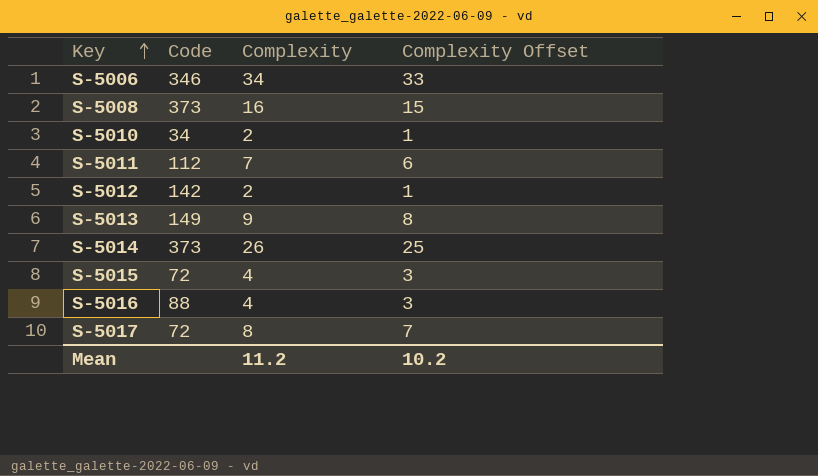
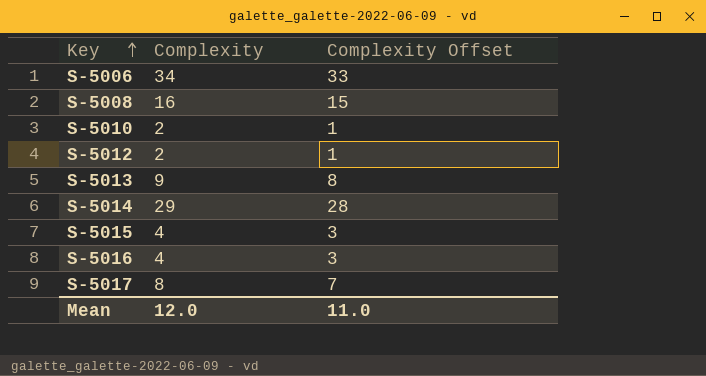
column Code | position: 2 -> none
row S-5011: 112 | 7 | 6 -> none
S-5014 | Complexity: 26 -> 29
S-5014 | Complexity Offset: 25 -> 28
Mean | Complexity: 11.2 -> 12.0
Mean | Complexity Offset: 10.2 -> 11.0

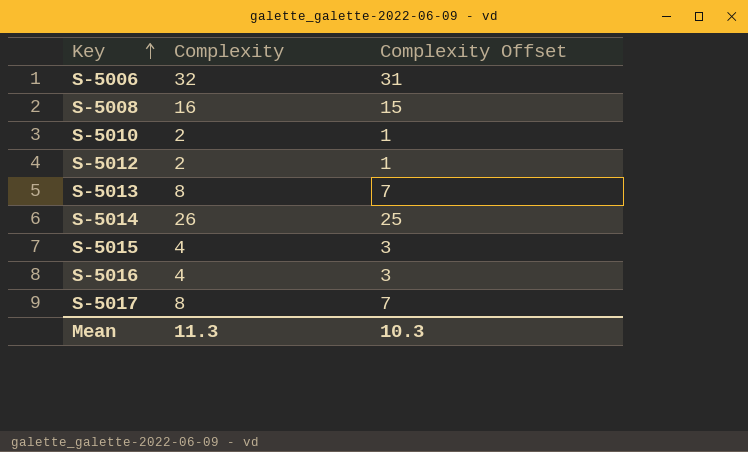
S-5006 | Complexity: 34 -> 32
S-5006 | Complexity Offset: 33 -> 31
S-5013 | Complexity: 9 -> 8
S-5013 | Complexity Offset: 8 -> 7
S-5014 | Complexity: 29 -> 26
S-5014 | Complexity Offset: 28 -> 25
Mean | Complexity: 12.0 -> 11.3
Mean | Complexity Offset: 11.0 -> 10.3

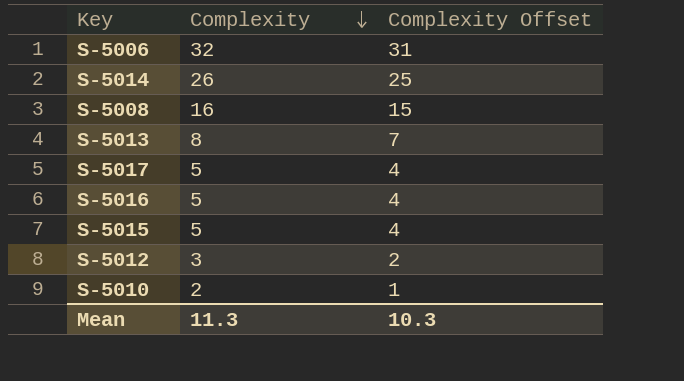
row order: Key ascending -> Complexity descending
S-5017 | Complexity: 8 -> 5
S-5017 | Complexity Offset: 7 -> 4
S-5016 | Complexity: 4 -> 5
S-5016 | Complexity Offset: 3 -> 4
S-5015 | Complexity: 4 -> 5
S-5015 | Complexity Offset: 3 -> 4
S-5012 | Complexity: 2 -> 3
S-5012 | Complexity Offset: 1 -> 2

